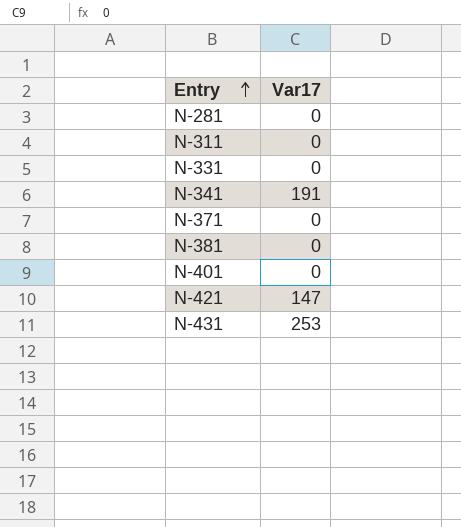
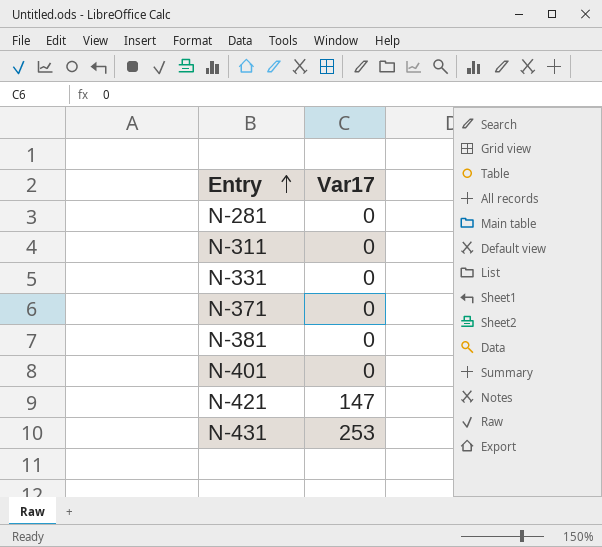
row N-341: 191 -> none

